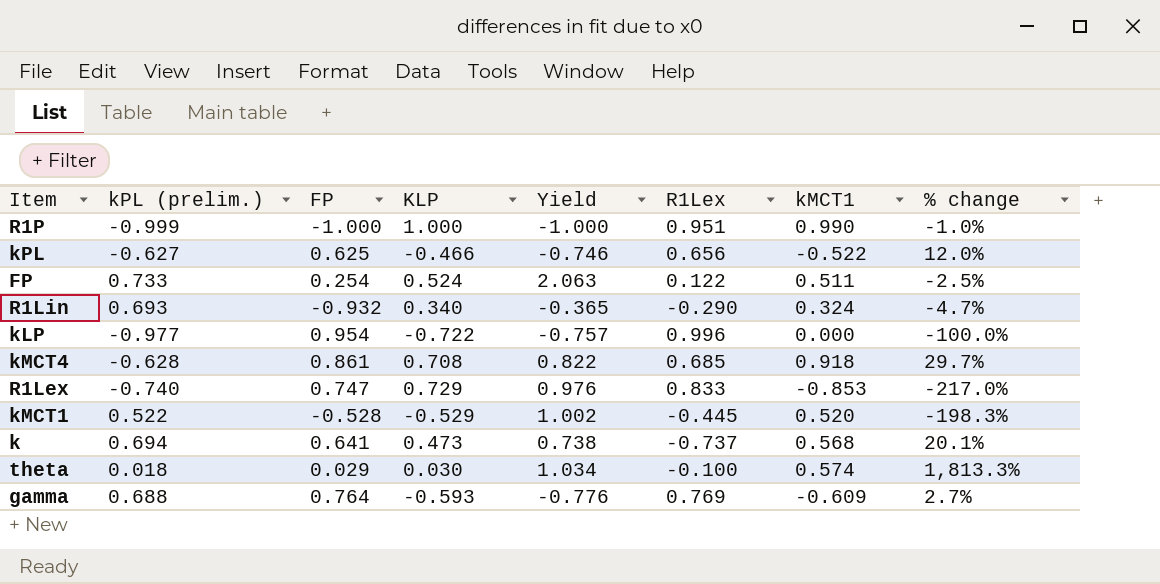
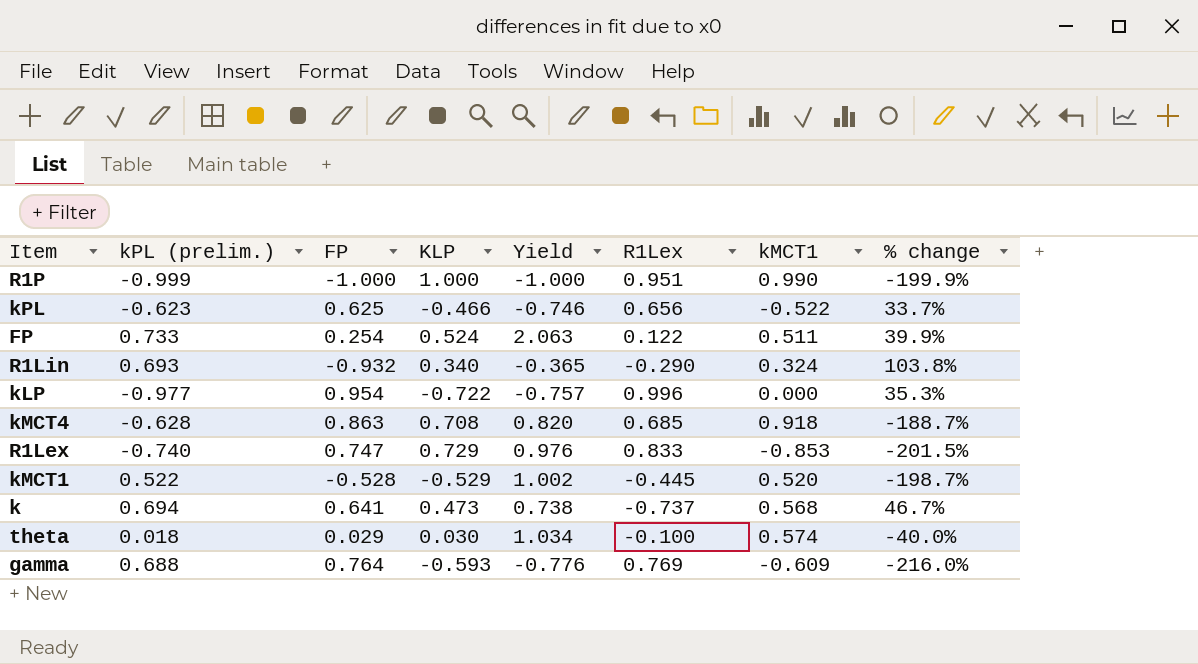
column % change | formula: ([kMCT1] - [KLP]) / [KLP] -> ([kPL (prelim.)] - [KLP]) / [KLP]
kPL | kPL (prelim.): -0.627 -> -0.623
kMCT4 | FP: 0.861 -> 0.863
kMCT4 | Yield: 0.822 -> 0.820

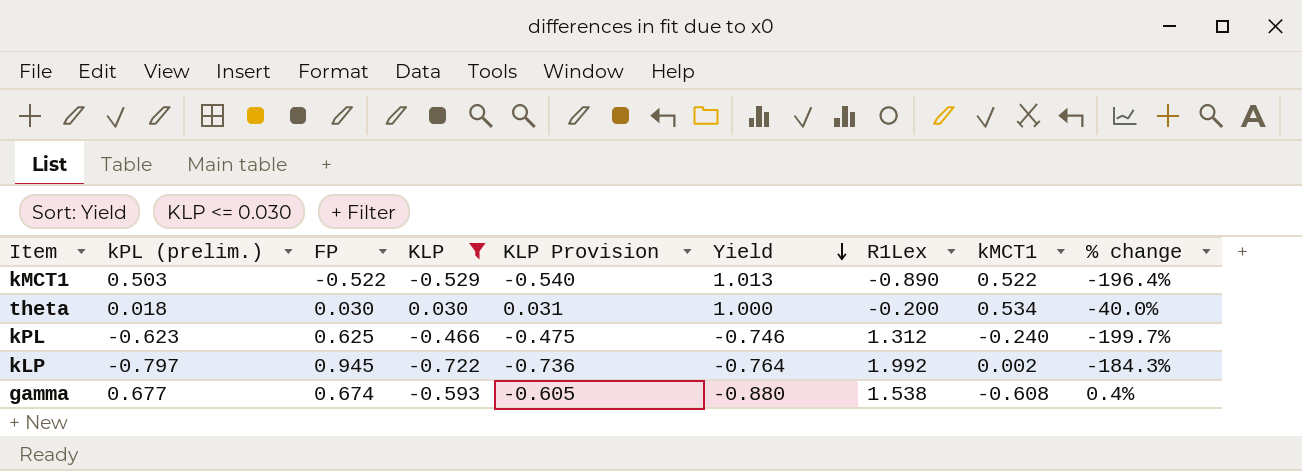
filter: none -> KLP <= 0.030
row order: none -> Yield descending
column KLP Provision | formula: none -> [KLP] * 1.02
column % change | formula: ([kPL (prelim.)] - [KLP]) / [KLP] -> ([kPL (prelim.)] - [FP]) / [FP]
kMCT1 | kPL (prelim.): 0.522 -> 0.503
kMCT1 | FP: -0.528 -> -0.522
kMCT1 | Yield: 1.002 -> 1.013
kMCT1 | R1Lex: -0.445 -> -0.890
kMCT1 | kMCT1: 0.520 -> 0.522
theta | FP: 0.029 -> 0.030
theta | Yield: 1.034 -> 1.000
theta | R1Lex: -0.100 -> -0.200
theta | kMCT1: 0.574 -> 0.534
kPL | R1Lex: 0.656 -> 1.312
kPL | kMCT1: -0.522 -> -0.240
kLP | kPL (prelim.): -0.977 -> -0.797
kLP | FP: 0.954 -> 0.945
kLP | Yield: -0.757 -> -0.764
kLP | R1Lex: 0.996 -> 1.992
kLP | kMCT1: 0.000 -> 0.002
gamma | kPL (prelim.): 0.688 -> 0.677
gamma | FP: 0.764 -> 0.674
gamma | Yield: -0.776 -> -0.880
gamma | R1Lex: 0.769 -> 1.538
gamma | kMCT1: -0.609 -> -0.608

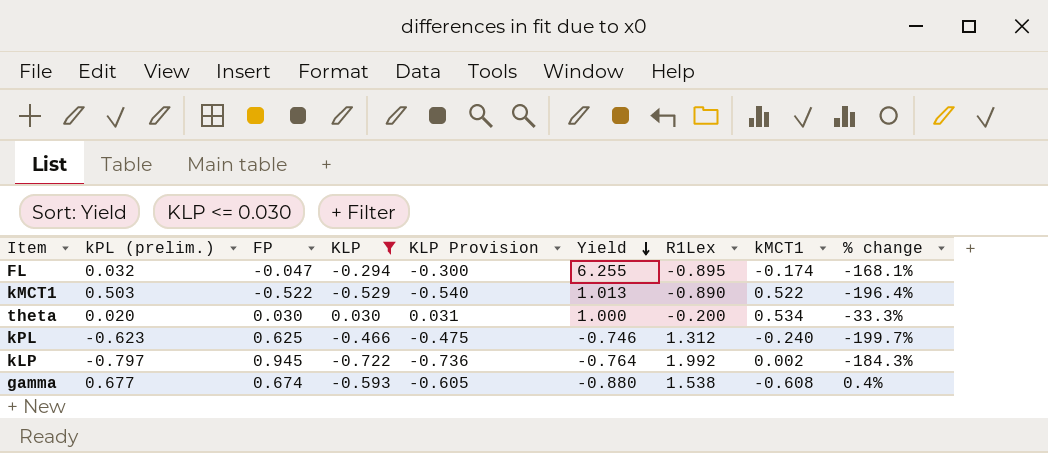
row FL: none -> 0.032 | -0.047 | -0.294 | -0.300 | 6.255 | -0.895 | -0.174 | -168.1%
theta | kPL (prelim.): 0.018 -> 0.020
theta | % change: -40.0% -> -33.3%

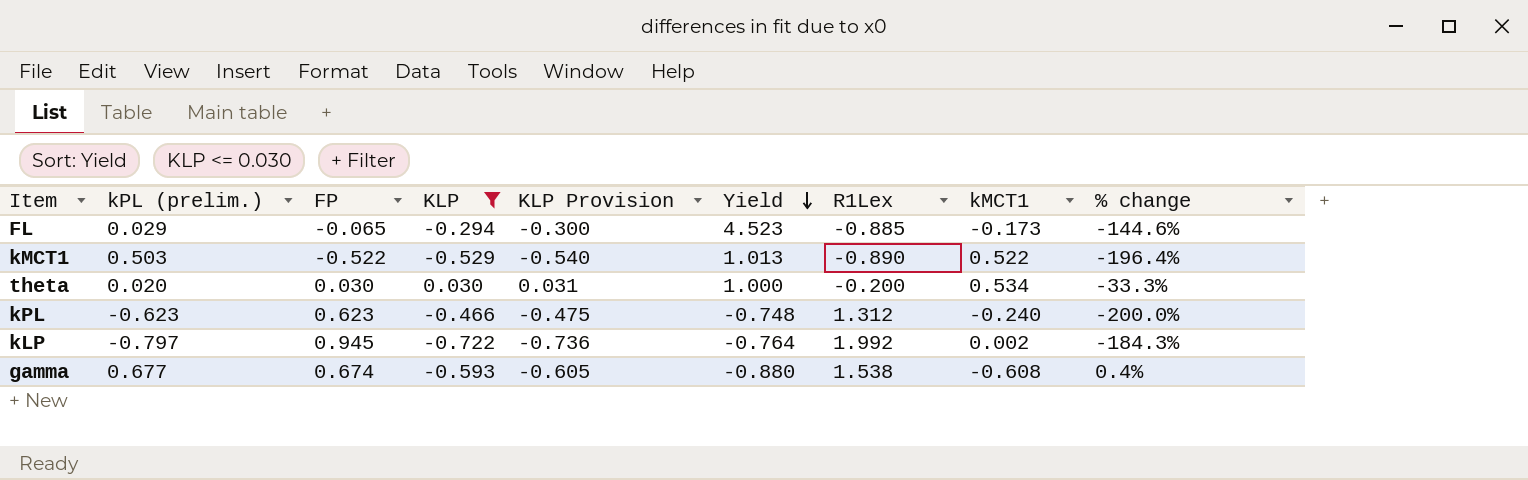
FL | kPL (prelim.): 0.032 -> 0.029
FL | FP: -0.047 -> -0.065
FL | Yield: 6.255 -> 4.523
FL | R1Lex: -0.895 -> -0.885
FL | kMCT1: -0.174 -> -0.173
FL | % change: -168.1% -> -144.6%
kPL | FP: 0.625 -> 0.623
kPL | Yield: -0.746 -> -0.748
kPL | % change: -199.7% -> -200.0%

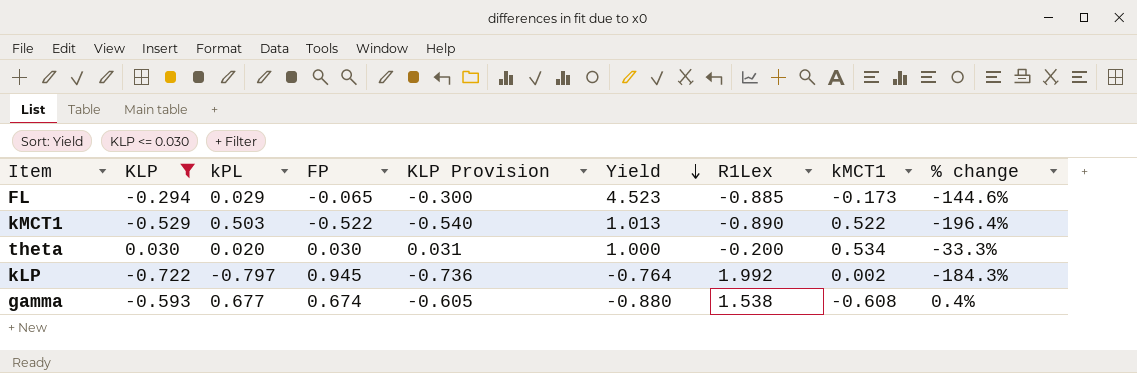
column KLP | position: 4 -> 2
column name: kPL (prelim.) -> kPL
row kPL: -0.623 | 0.623 | -0.466 | -0.475 | -0.748 | 1.312 | -0.240 | -200.0% -> none

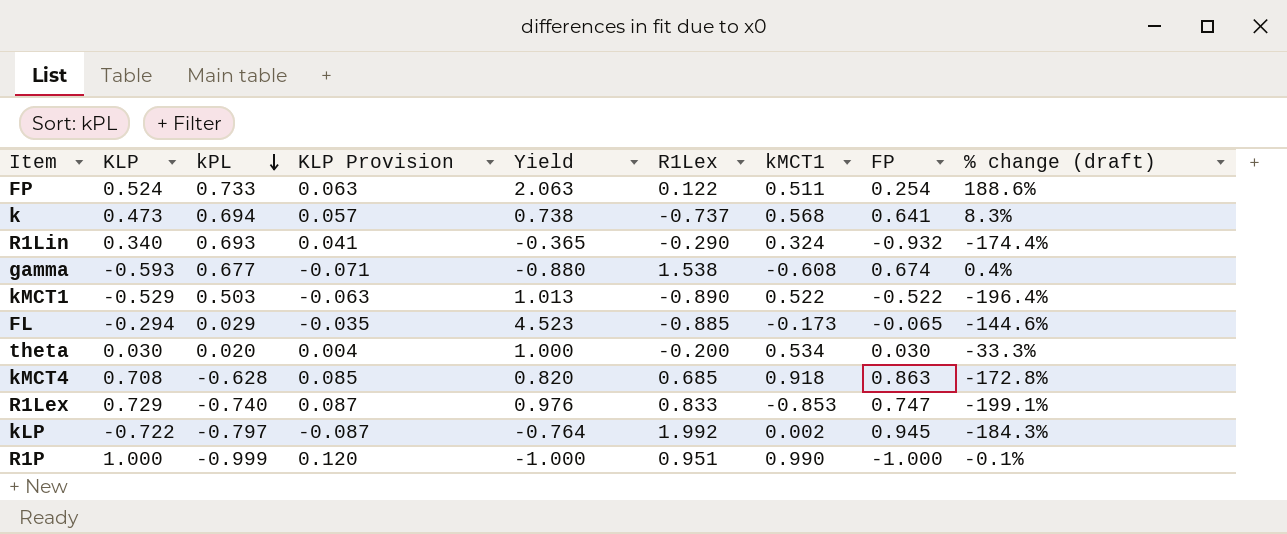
filter: KLP <= 0.030 -> none
row order: Yield descending -> kPL descending
column KLP Provision | formula: [KLP] * 1.02 -> [KLP] * 0.12
column FP | position: 4 -> 8
column name: % change -> % change (draft)

